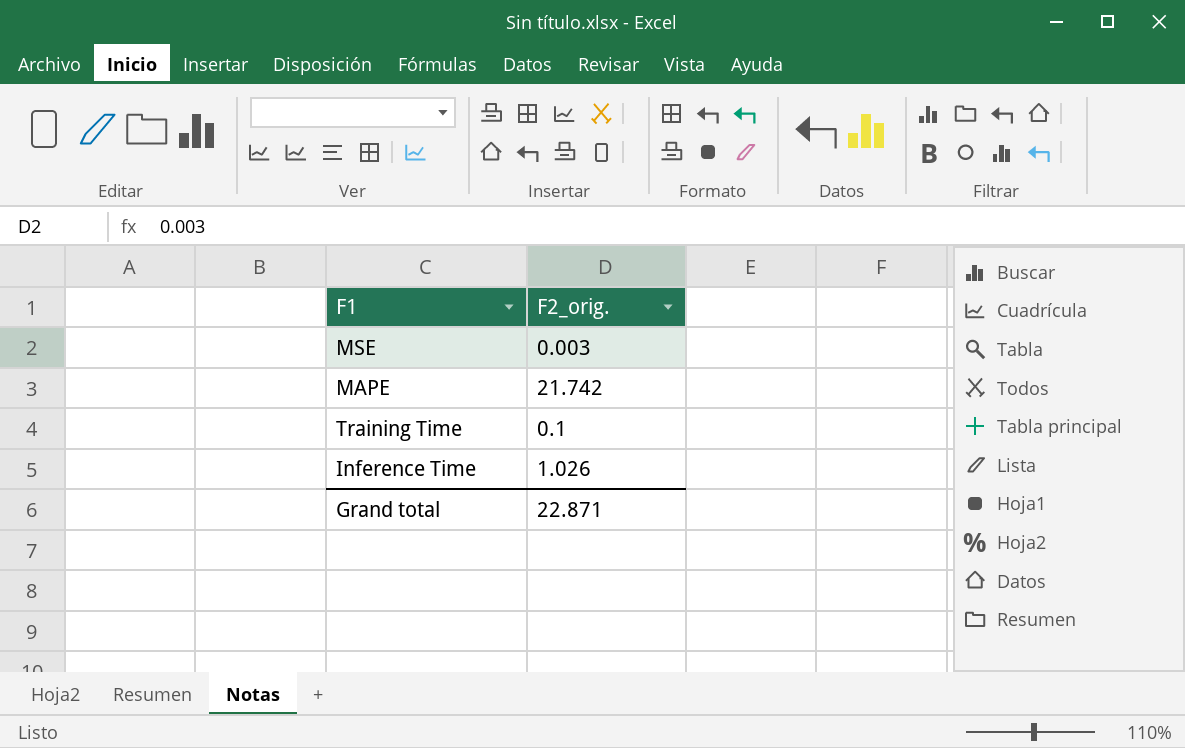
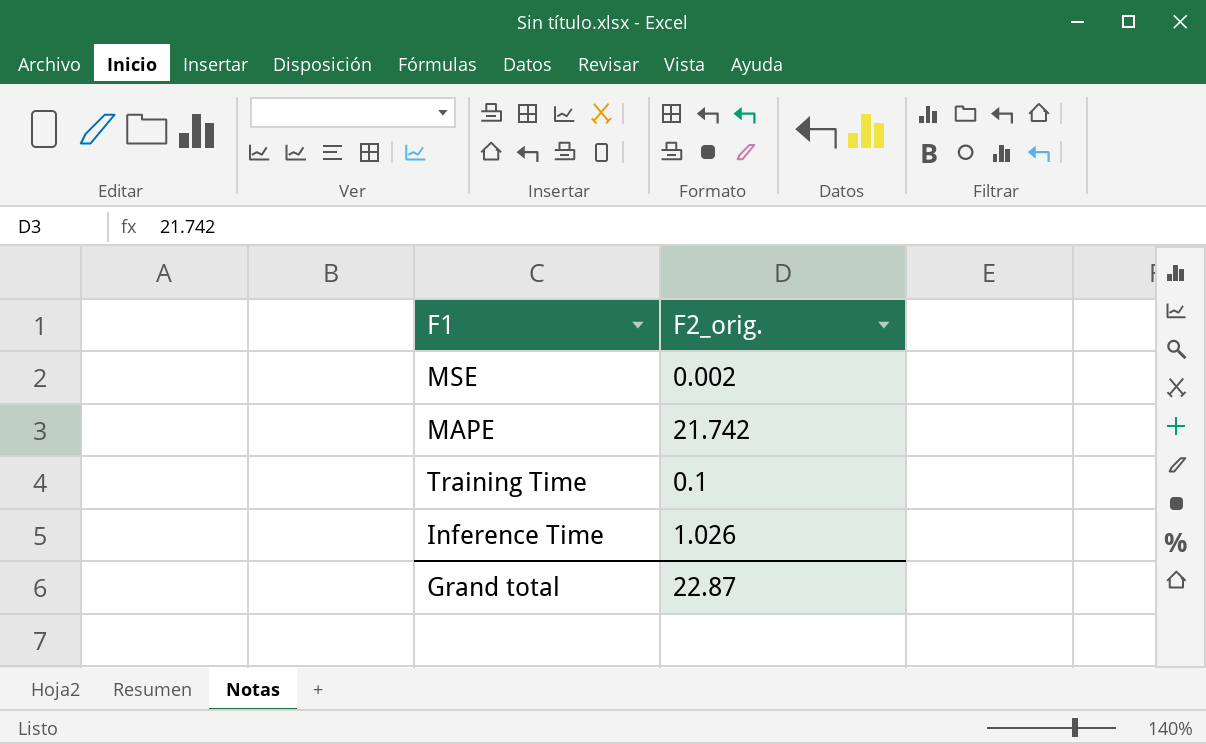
MSE | F2_orig.: 0.003 -> 0.002
Grand total | F2_orig.: 22.871 -> 22.87

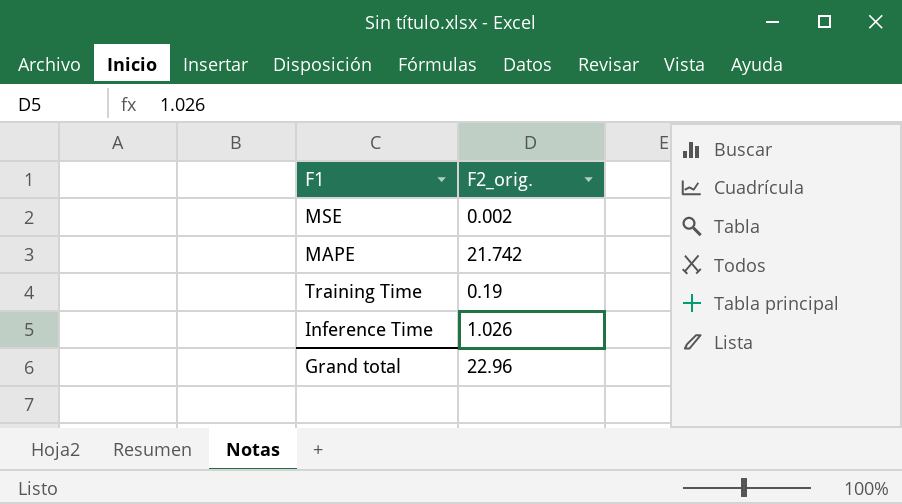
Training Time | F2_orig.: 0.1 -> 0.19
Grand total | F2_orig.: 22.87 -> 22.96

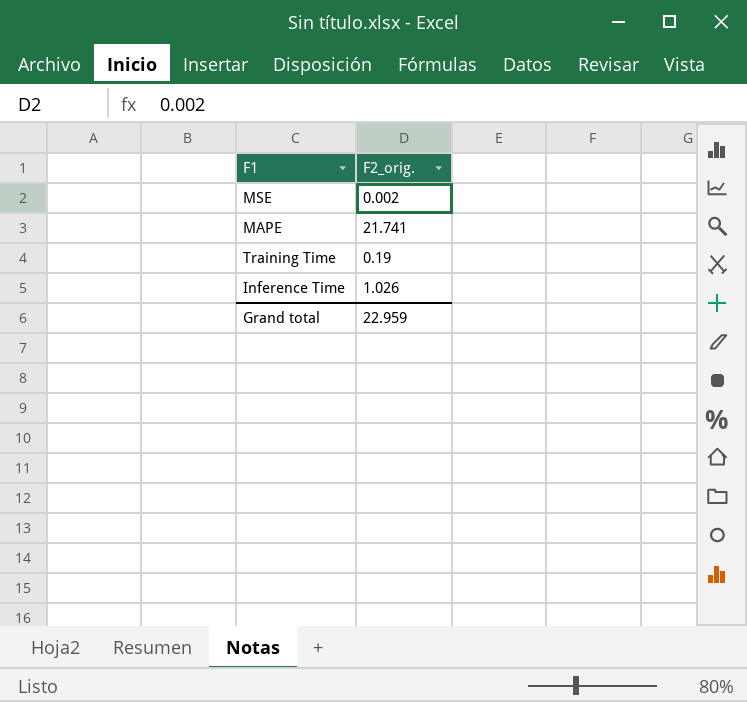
MAPE | F2_orig.: 21.742 -> 21.741
Grand total | F2_orig.: 22.96 -> 22.959

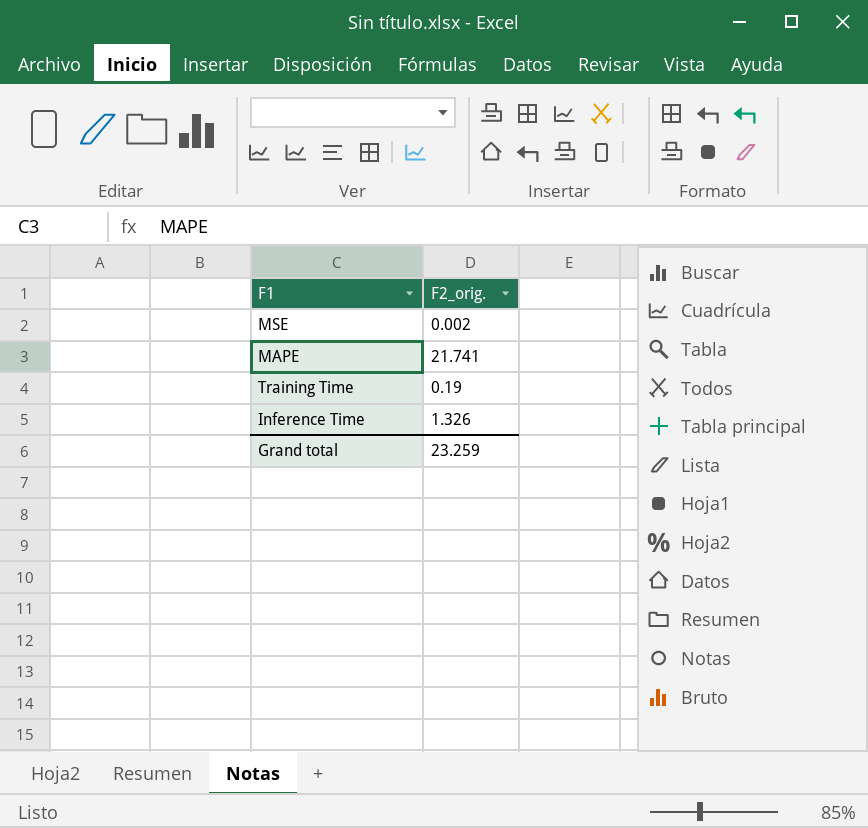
Inference Time | F2_orig.: 1.026 -> 1.326
Grand total | F2_orig.: 22.959 -> 23.259

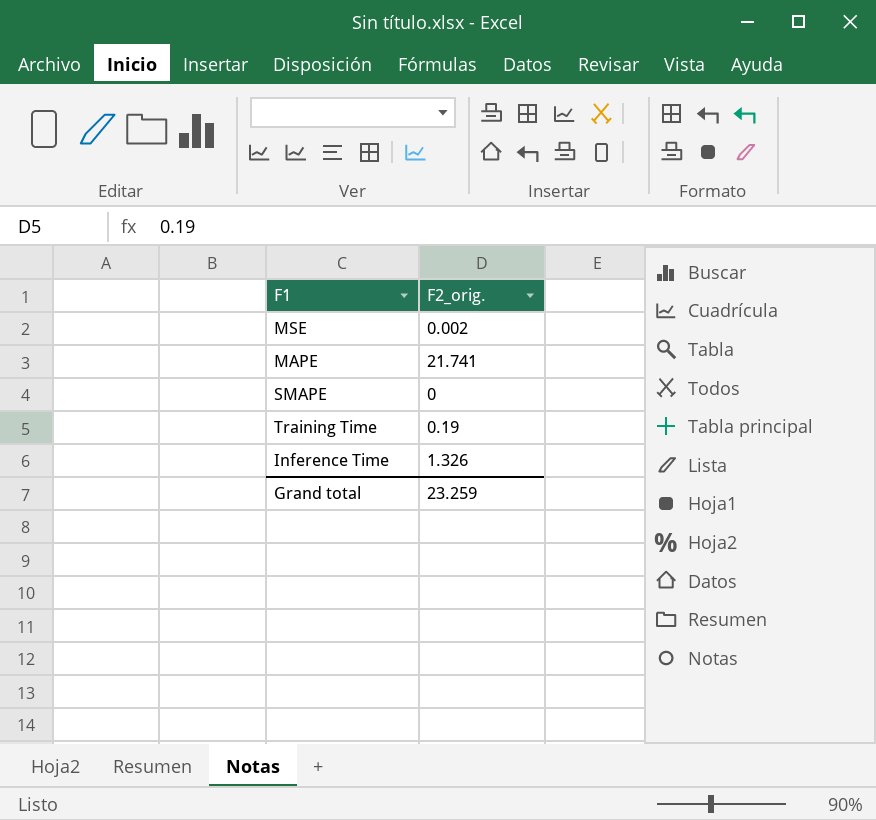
row SMAPE: none -> 0

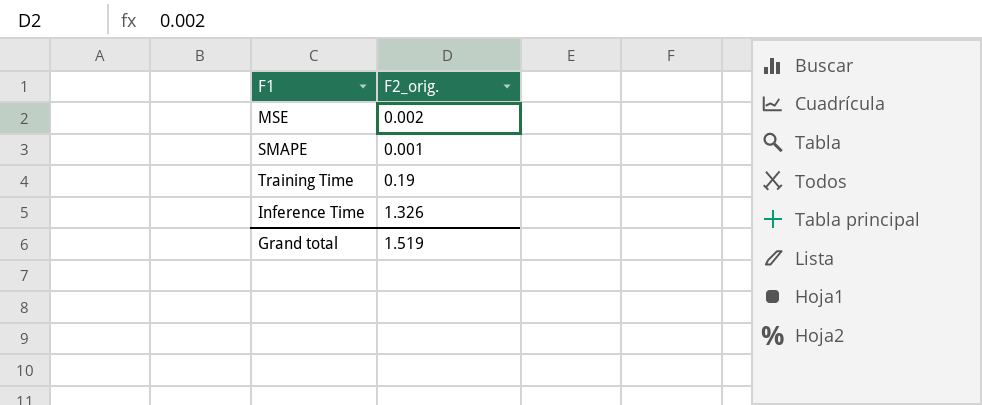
row MAPE: 21.741 -> none
SMAPE | F2_orig.: 0 -> 0.001
Grand total | F2_orig.: 23.259 -> 1.519

